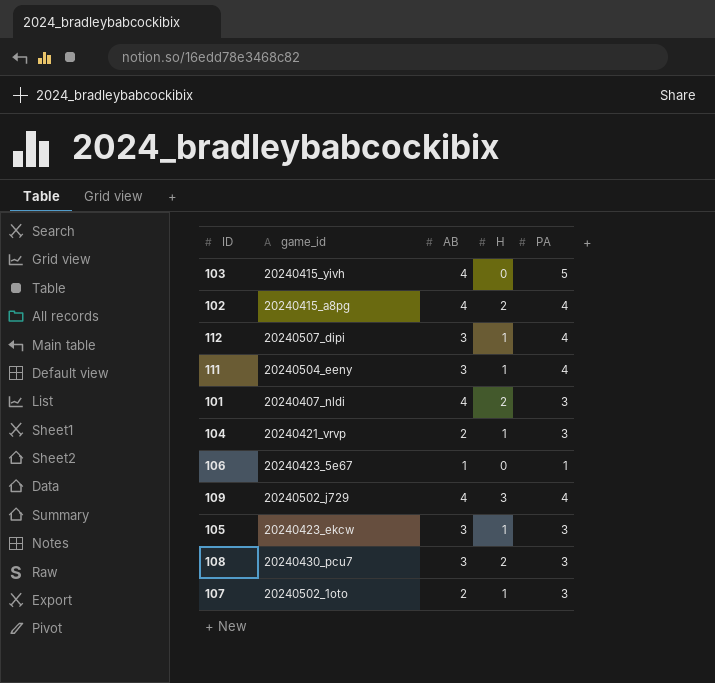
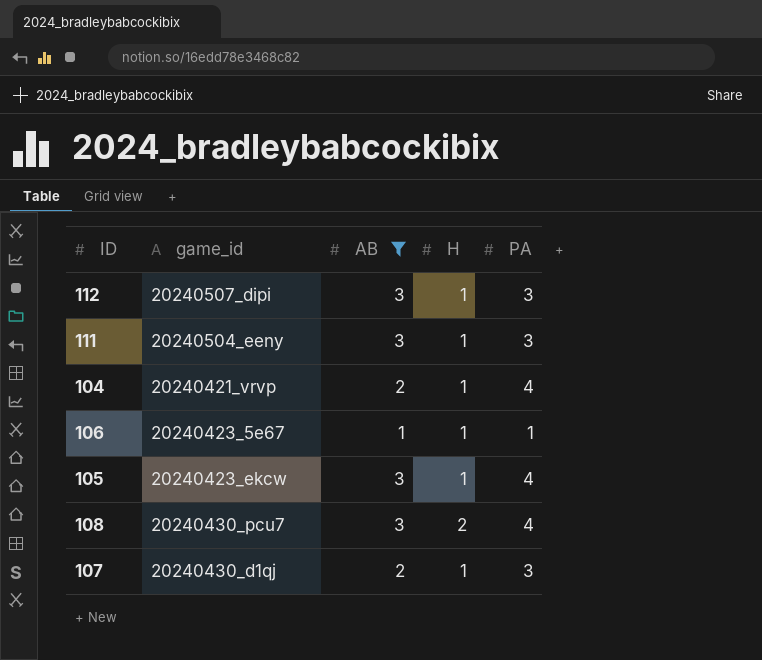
filter: none -> AB != 4
112 | PA: 4 -> 3
111 | PA: 4 -> 3
104 | PA: 3 -> 4
106 | H: 0 -> 1
105 | PA: 3 -> 4
108 | PA: 3 -> 4
107 | game_id: 20240502_1oto -> 20240430_d1qj

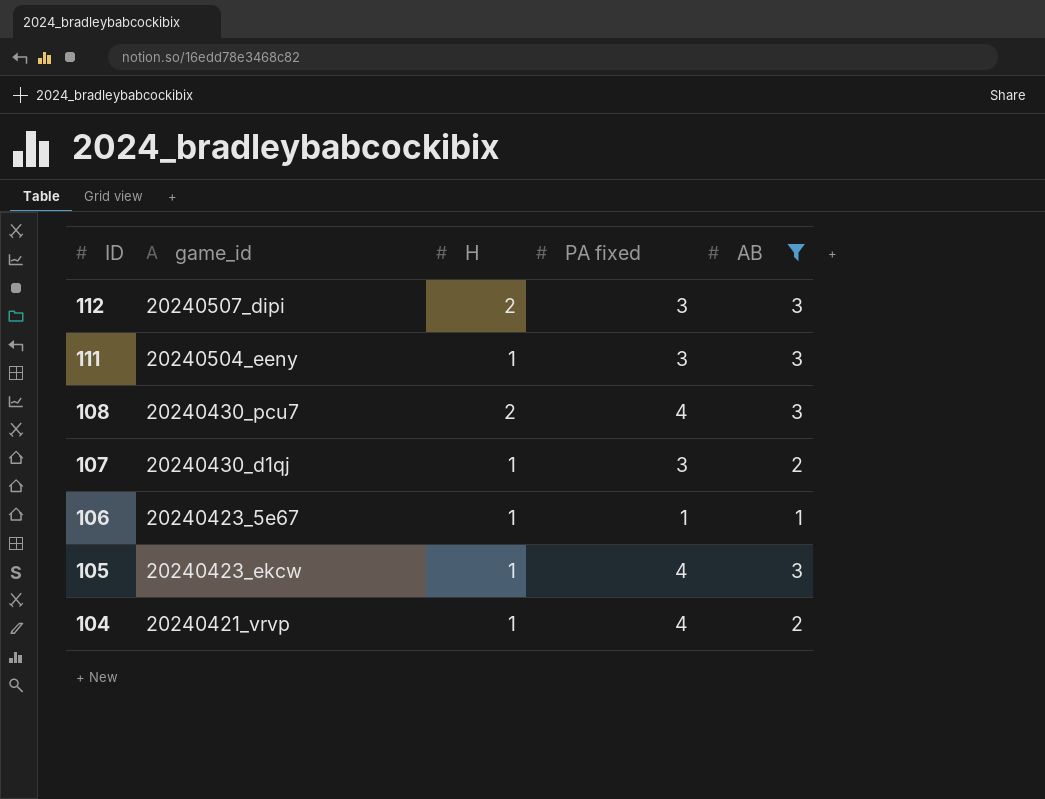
row order: none -> ID descending
column name: PA -> PA fixed
column AB | position: 3 -> 5
112 | H: 1 -> 2

